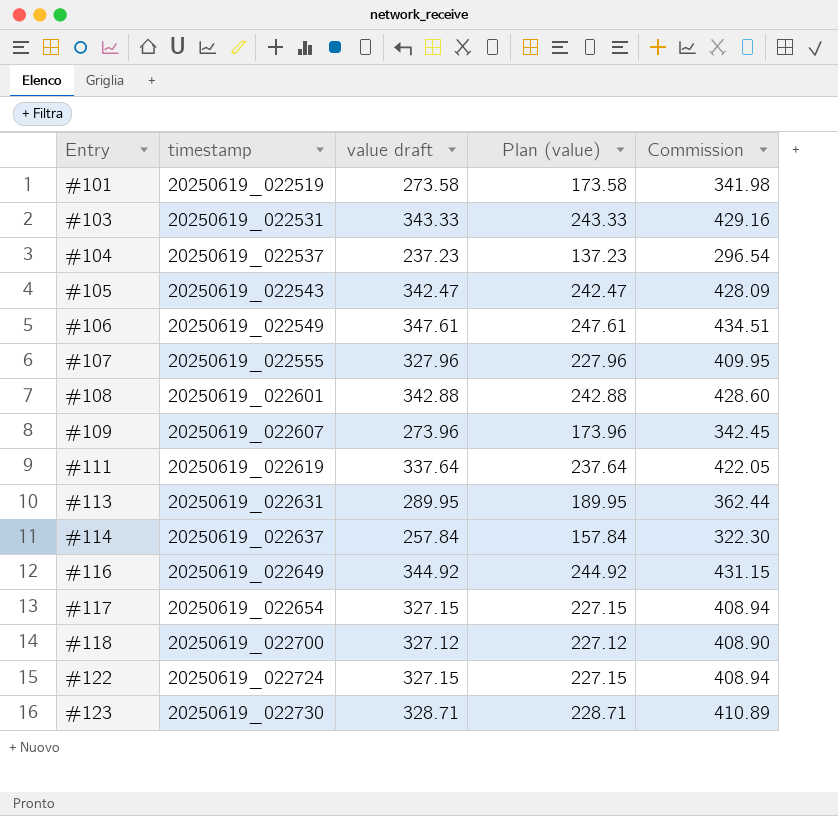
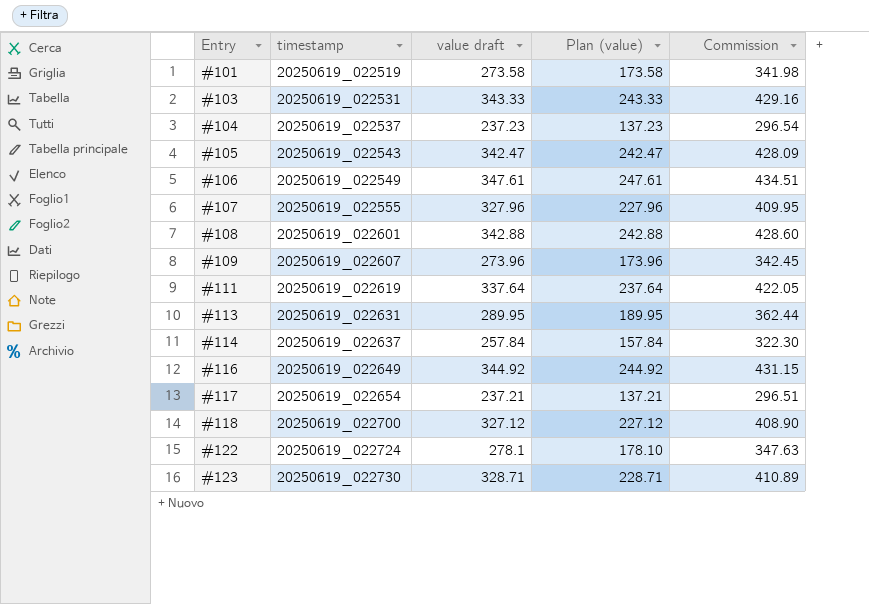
#117 | value draft: 327.15 -> 237.21
#117 | Plan (value): 227.15 -> 137.21
#117 | Commission: 408.94 -> 296.51
#122 | value draft: 327.15 -> 278.1
#122 | Plan (value): 227.15 -> 178.10
#122 | Commission: 408.94 -> 347.63

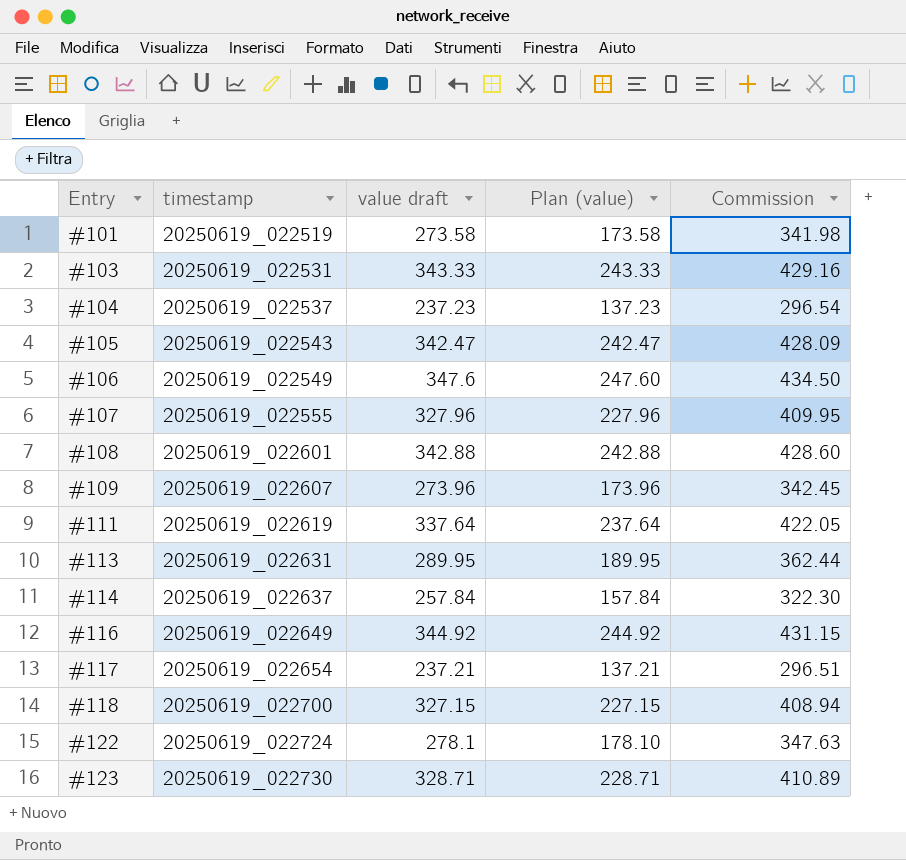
#106 | value draft: 347.61 -> 347.6
#106 | Plan (value): 247.61 -> 247.60
#106 | Commission: 434.51 -> 434.50
#118 | value draft: 327.12 -> 327.15
#118 | Plan (value): 227.12 -> 227.15
#118 | Commission: 408.90 -> 408.94

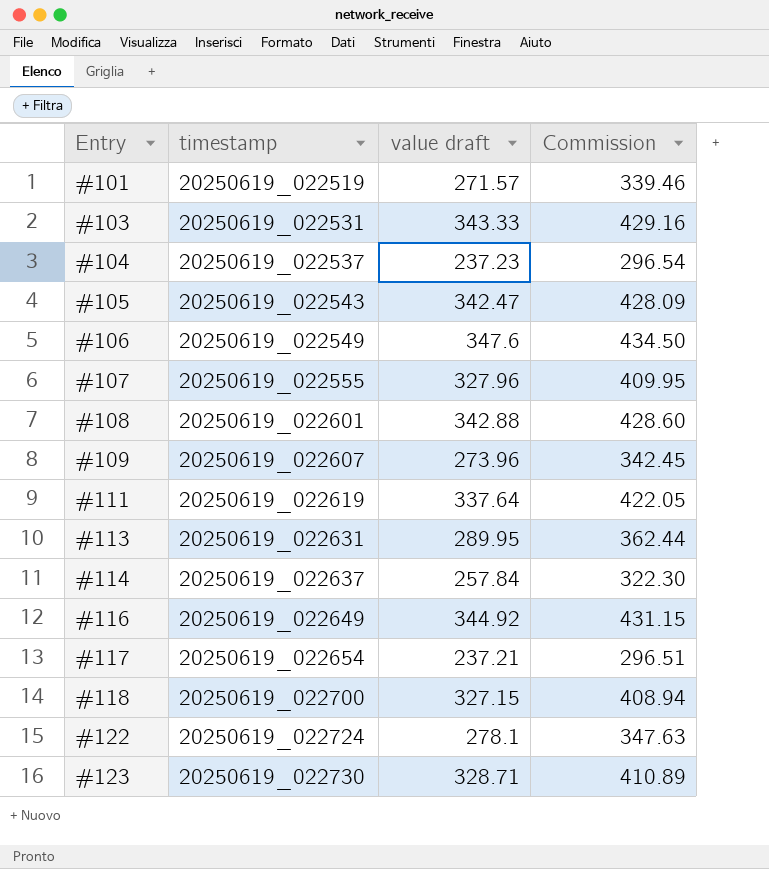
column Plan (value) | formula: [value draft] - 100 -> none
#101 | value draft: 273.58 -> 271.57
#101 | Commission: 341.98 -> 339.46

